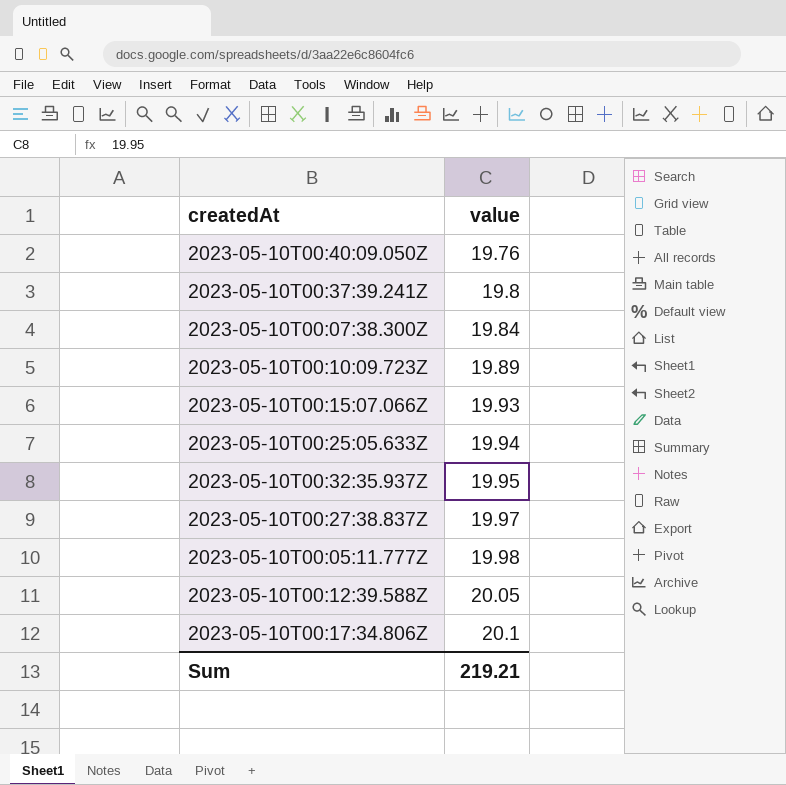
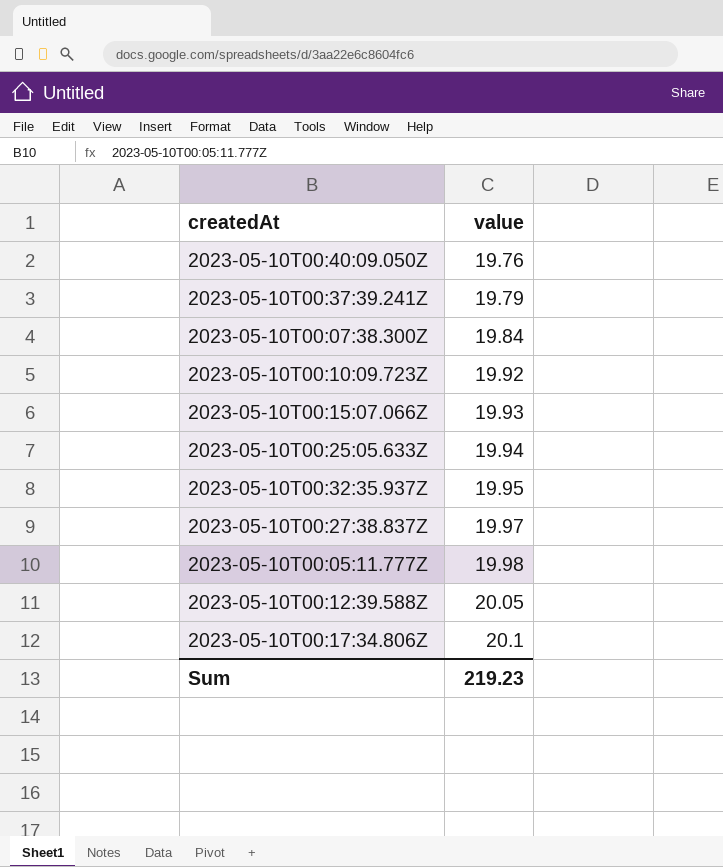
2023-05-10T00:37:39.241Z | value: 19.8 -> 19.79
2023-05-10T00:10:09.723Z | value: 19.89 -> 19.92
Sum | value: 219.21 -> 219.23

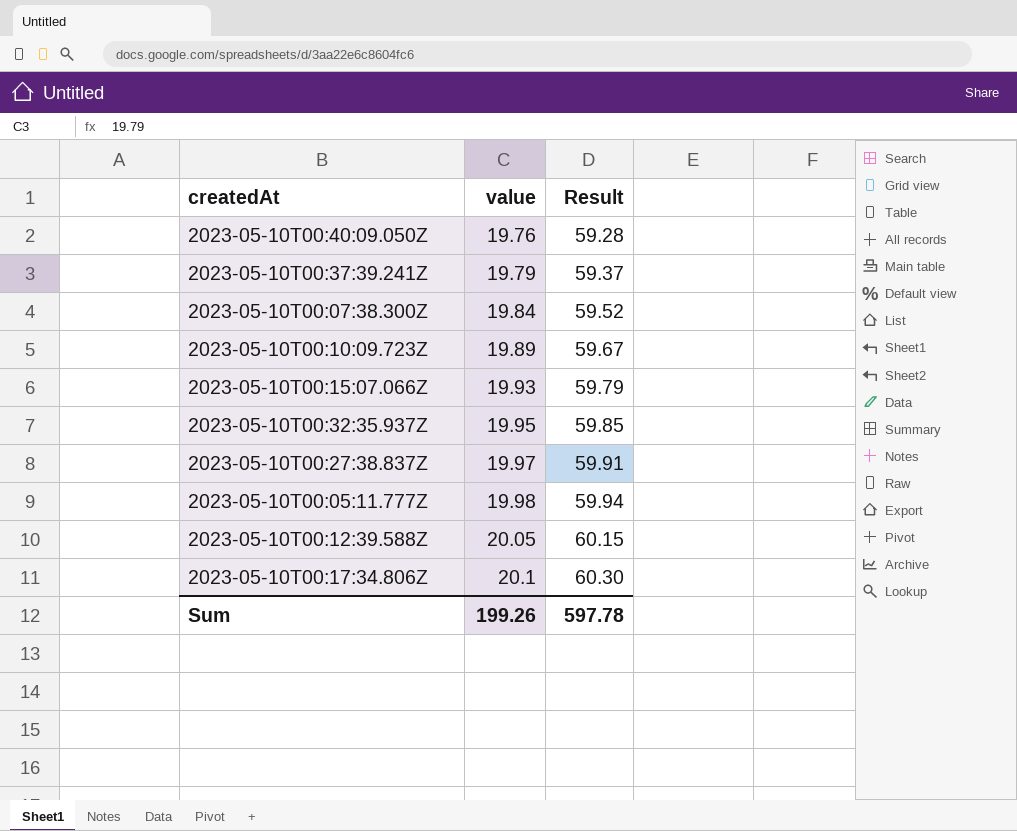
column Result | formula: none -> [value] * 3
row 2023-05-10T00:25:05.633Z: 19.94 -> none
2023-05-10T00:10:09.723Z | value: 19.92 -> 19.89
Sum | value: 219.23 -> 199.26

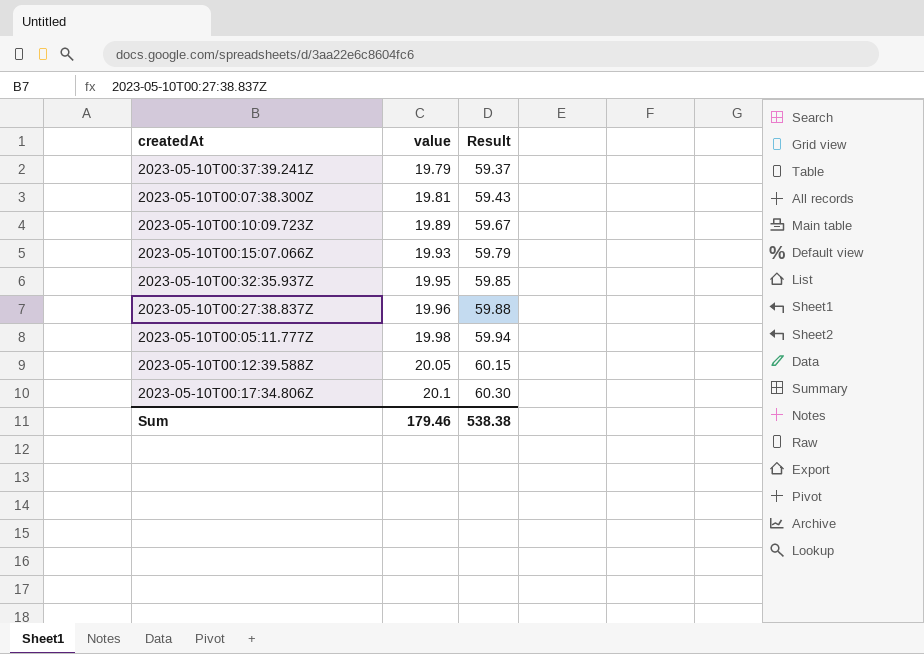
row 2023-05-10T00:40:09.050Z: 19.76 | 59.28 -> none
2023-05-10T00:07:38.300Z | value: 19.84 -> 19.81
2023-05-10T00:07:38.300Z | Result: 59.52 -> 59.43
2023-05-10T00:27:38.837Z | value: 19.97 -> 19.96
2023-05-10T00:27:38.837Z | Result: 59.91 -> 59.88
Sum | value: 199.26 -> 179.46
Sum | Result: 597.78 -> 538.38

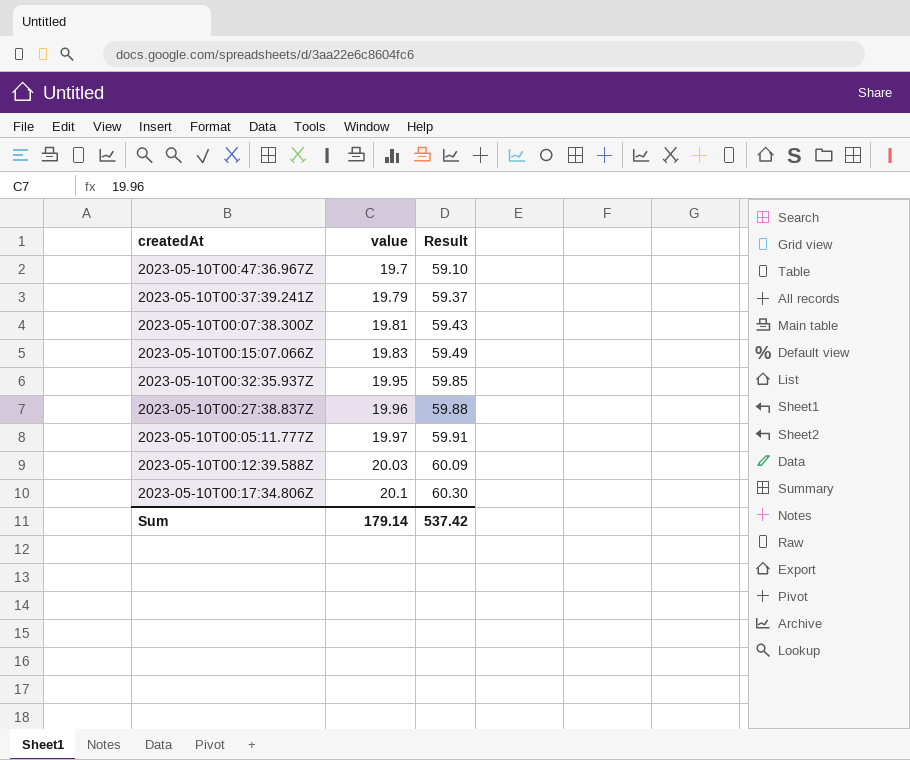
row 2023-05-10T00:10:09.723Z: 19.89 | 59.67 -> none
row 2023-05-10T00:47:36.967Z: none -> 19.7 | 59.10
2023-05-10T00:15:07.066Z | value: 19.93 -> 19.83
2023-05-10T00:15:07.066Z | Result: 59.79 -> 59.49
2023-05-10T00:05:11.777Z | value: 19.98 -> 19.97
2023-05-10T00:05:11.777Z | Result: 59.94 -> 59.91
2023-05-10T00:12:39.588Z | value: 20.05 -> 20.03
2023-05-10T00:12:39.588Z | Result: 60.15 -> 60.09
Sum | value: 179.46 -> 179.14
Sum | Result: 538.38 -> 537.42

